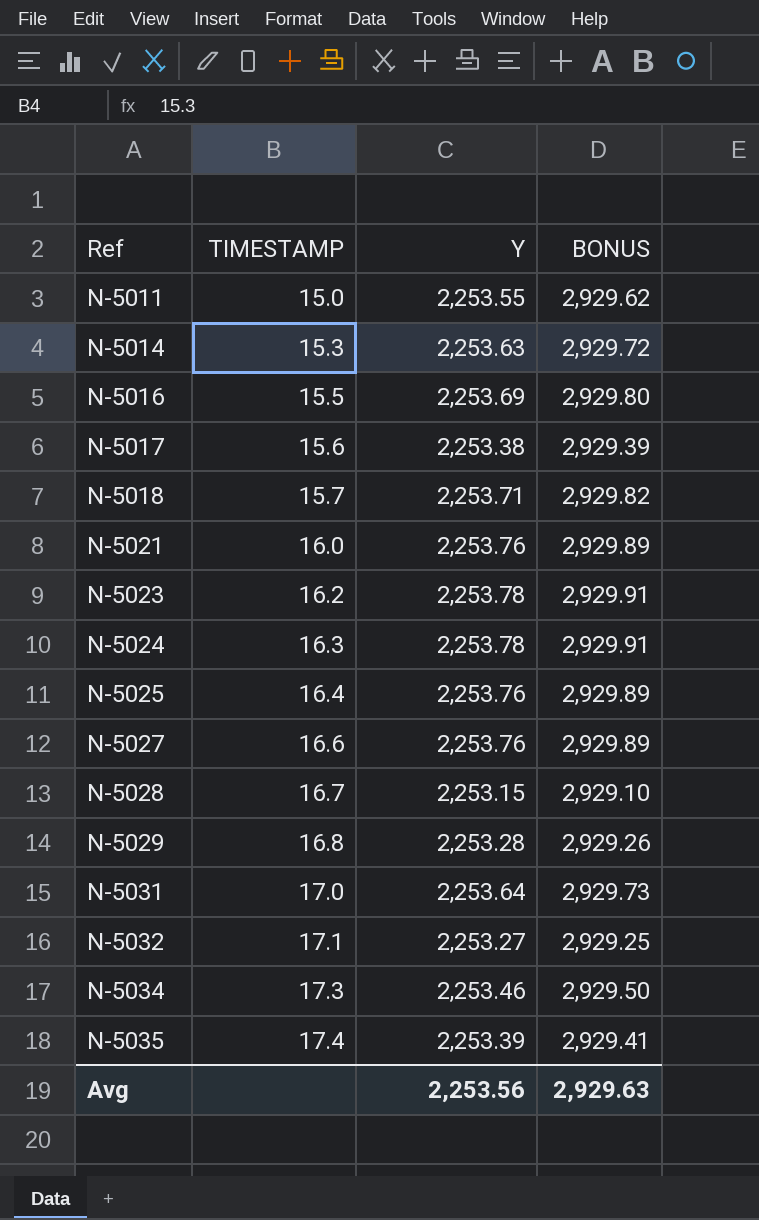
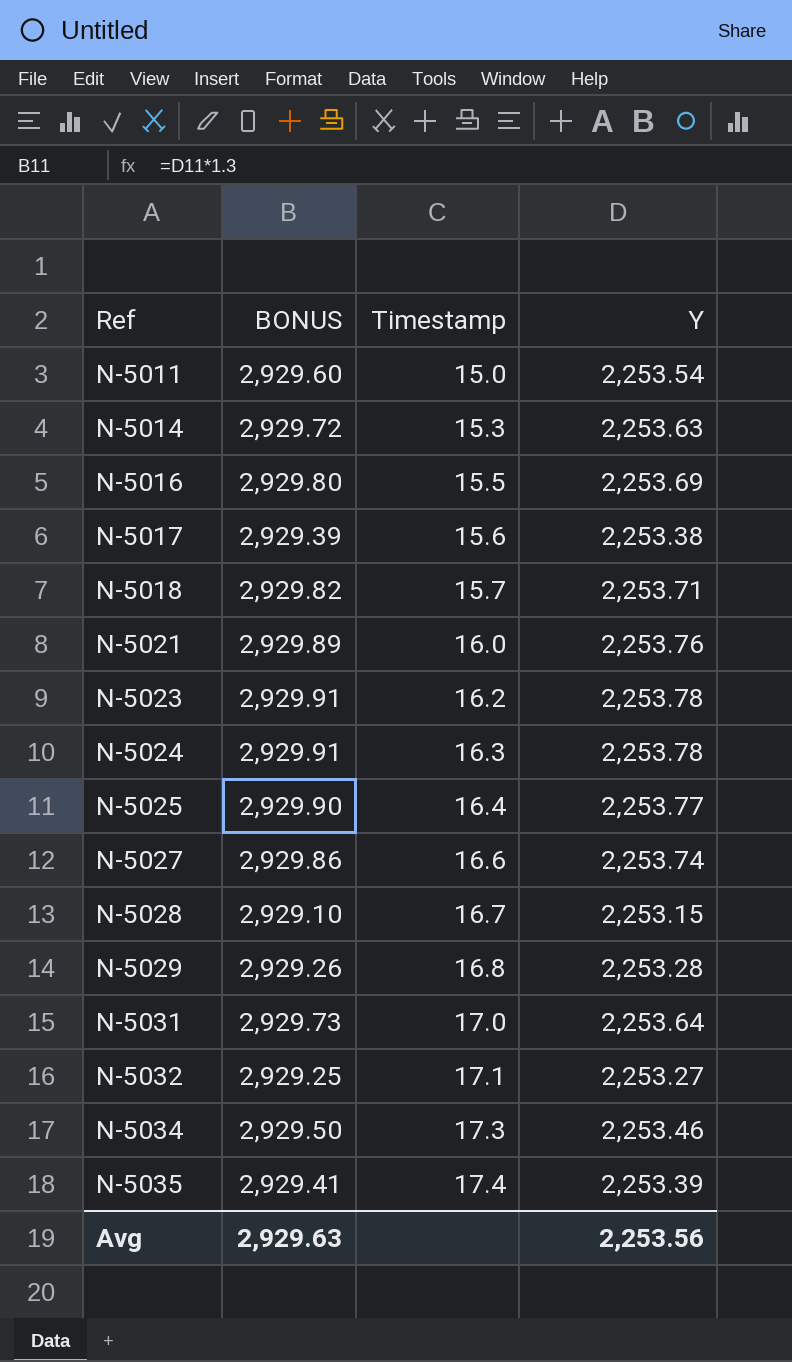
column BONUS | position: 4 -> 2
column name: TIMESTAMP -> Timestamp
N-5011 | BONUS: 2,929.62 -> 2,929.60
N-5011 | Y: 2,253.55 -> 2,253.54
N-5025 | BONUS: 2,929.89 -> 2,929.90
N-5025 | Y: 2,253.76 -> 2,253.77
N-5027 | BONUS: 2,929.89 -> 2,929.86
N-5027 | Y: 2,253.76 -> 2,253.74

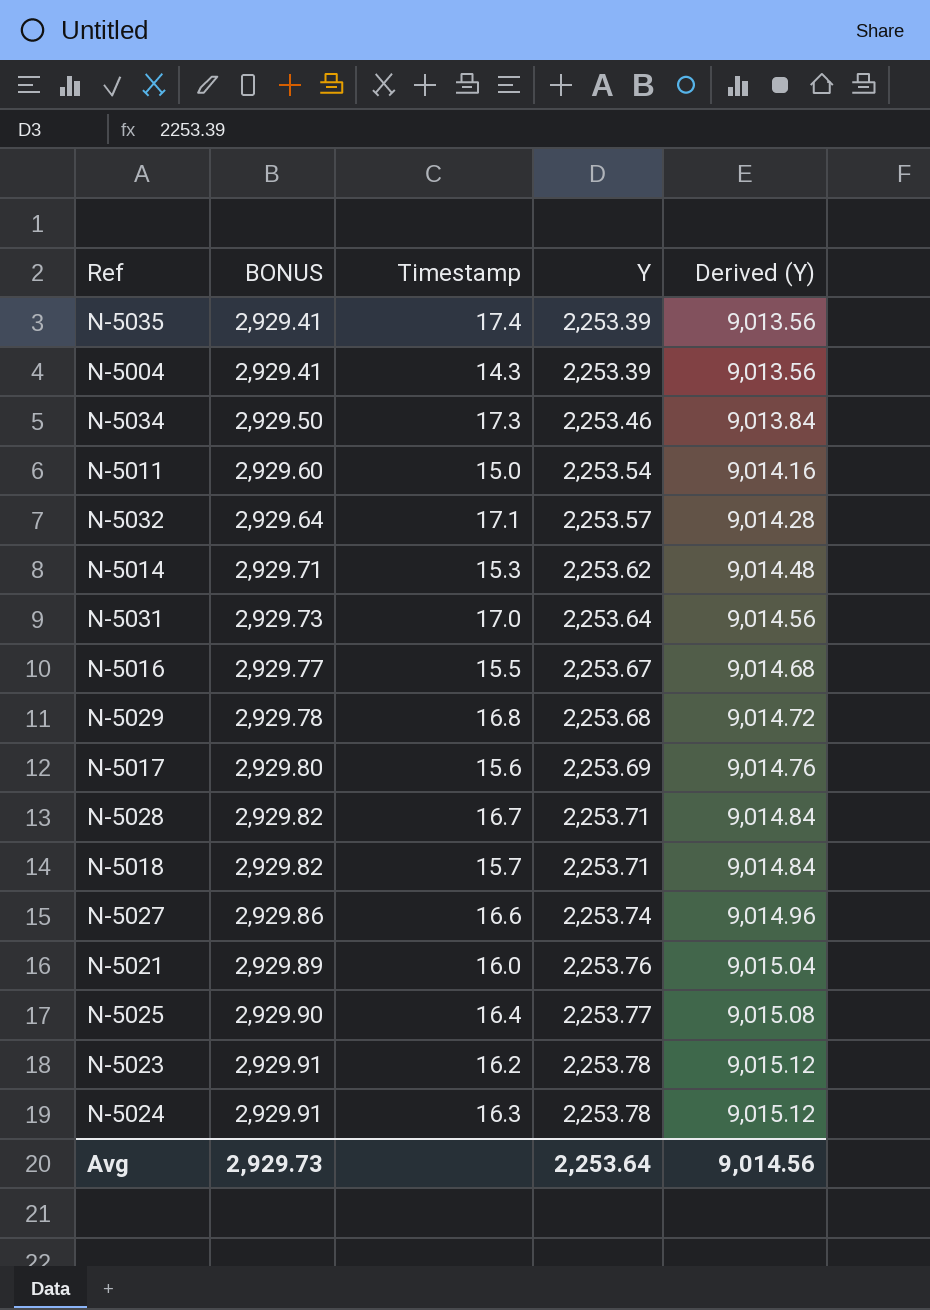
row order: Ref ascending -> BONUS ascending
column Derived (Y) | formula: none -> [Y] * 4
row N-5004: none -> 2,929.41 | 14.3 | 2,253.39 | 9,013.56
N-5032 | BONUS: 2,929.25 -> 2,929.64
N-5032 | Y: 2,253.27 -> 2,253.57
N-5014 | BONUS: 2,929.72 -> 2,929.71
N-5014 | Y: 2,253.63 -> 2,253.62
N-5016 | BONUS: 2,929.80 -> 2,929.77
N-5016 | Y: 2,253.69 -> 2,253.67
N-5029 | BONUS: 2,929.26 -> 2,929.78
N-5029 | Y: 2,253.28 -> 2,253.68
N-5017 | BONUS: 2,929.39 -> 2,929.80
N-5017 | Y: 2,253.38 -> 2,253.69
N-5028 | BONUS: 2,929.10 -> 2,929.82
N-5028 | Y: 2,253.15 -> 2,253.71
Avg | BONUS: 2,929.63 -> 2,929.73
Avg | Y: 2,253.56 -> 2,253.64

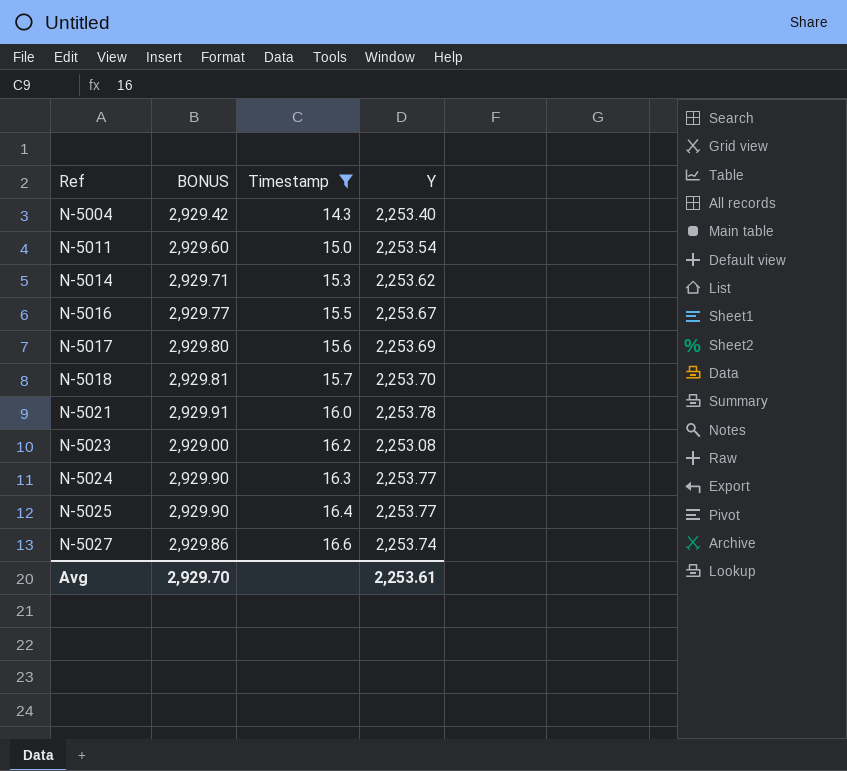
filter: none -> Timestamp <= 16.6
row order: BONUS ascending -> Ref ascending
column Derived (Y) | formula: [Y] * 4 -> none
N-5004 | BONUS: 2,929.41 -> 2,929.42
N-5004 | Y: 2,253.39 -> 2,253.40
N-5018 | BONUS: 2,929.82 -> 2,929.81
N-5018 | Y: 2,253.71 -> 2,253.70
N-5021 | BONUS: 2,929.89 -> 2,929.91
N-5021 | Y: 2,253.76 -> 2,253.78
N-5023 | BONUS: 2,929.91 -> 2,929.00
N-5023 | Y: 2,253.78 -> 2,253.08
N-5024 | BONUS: 2,929.91 -> 2,929.90
N-5024 | Y: 2,253.78 -> 2,253.77
Avg | BONUS: 2,929.73 -> 2,929.70
Avg | Y: 2,253.64 -> 2,253.61

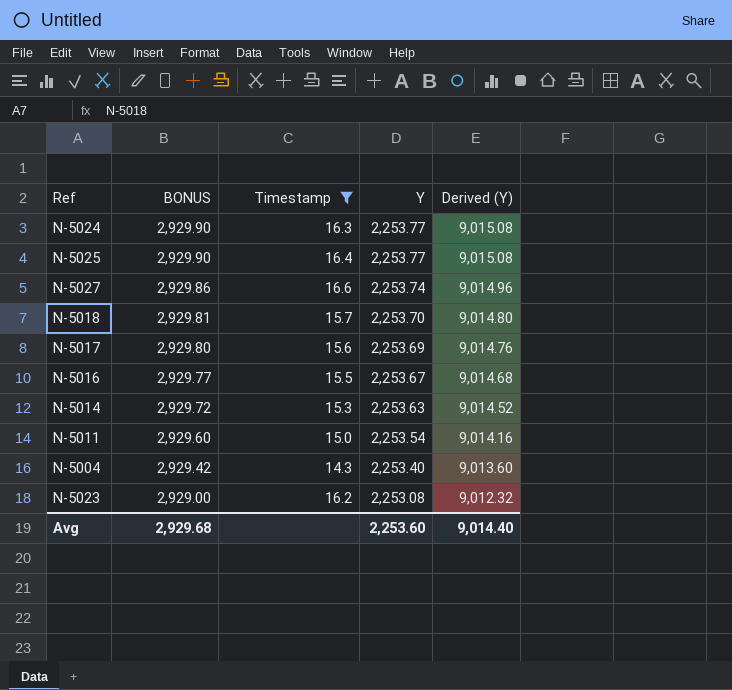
row order: Ref ascending -> BONUS descending
column Derived (Y) | formula: none -> [Y] * 4
row N-5021: 2,929.91 | 16.0 | 2,253.78 -> none
N-5014 | BONUS: 2,929.71 -> 2,929.72
N-5014 | Y: 2,253.62 -> 2,253.63
Avg | BONUS: 2,929.70 -> 2,929.68
Avg | Y: 2,253.61 -> 2,253.60

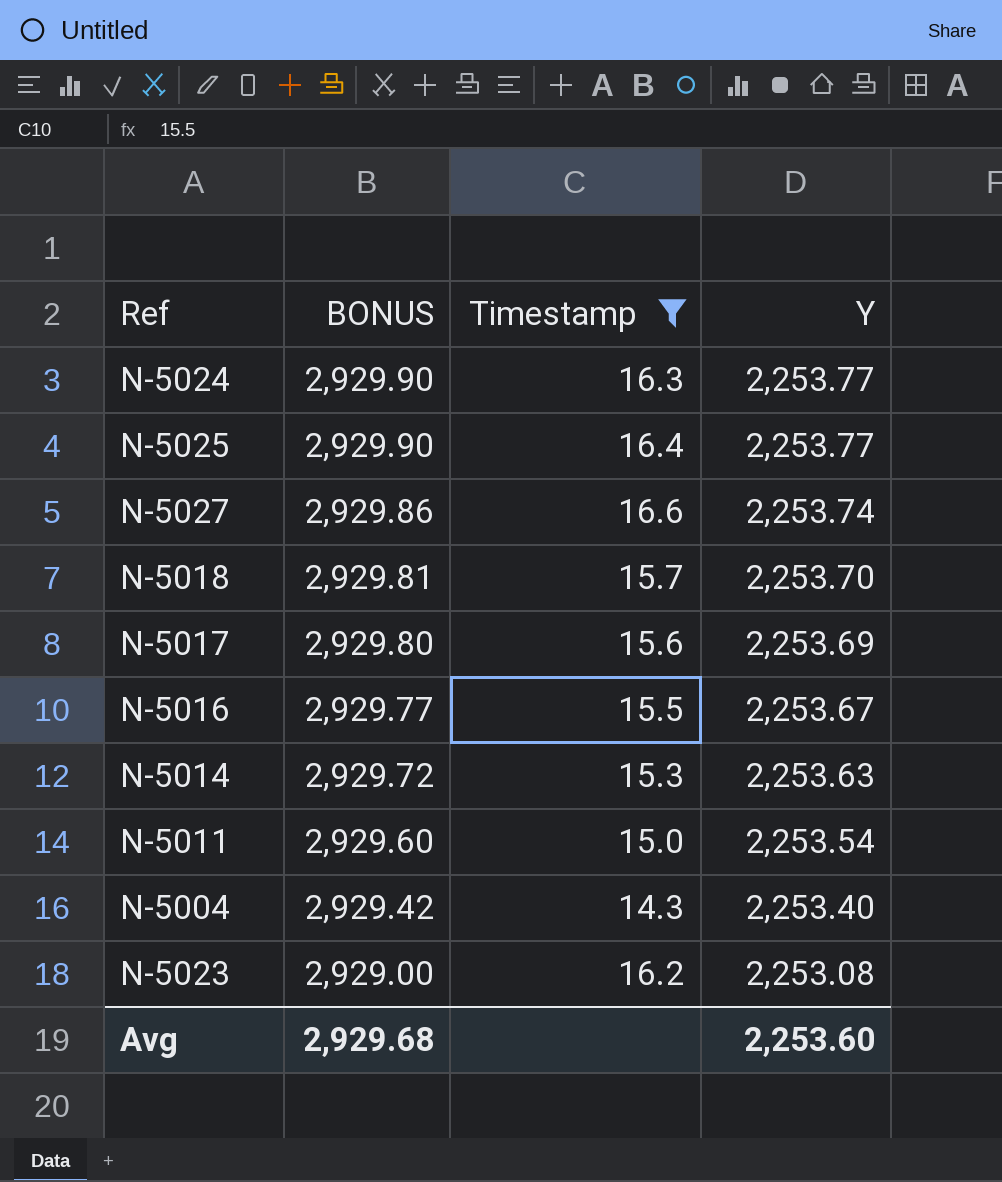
column Derived (Y) | formula: [Y] * 4 -> none

